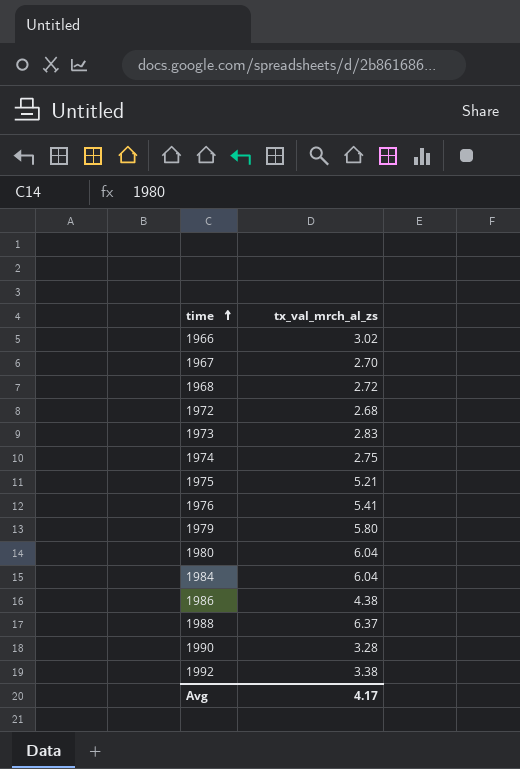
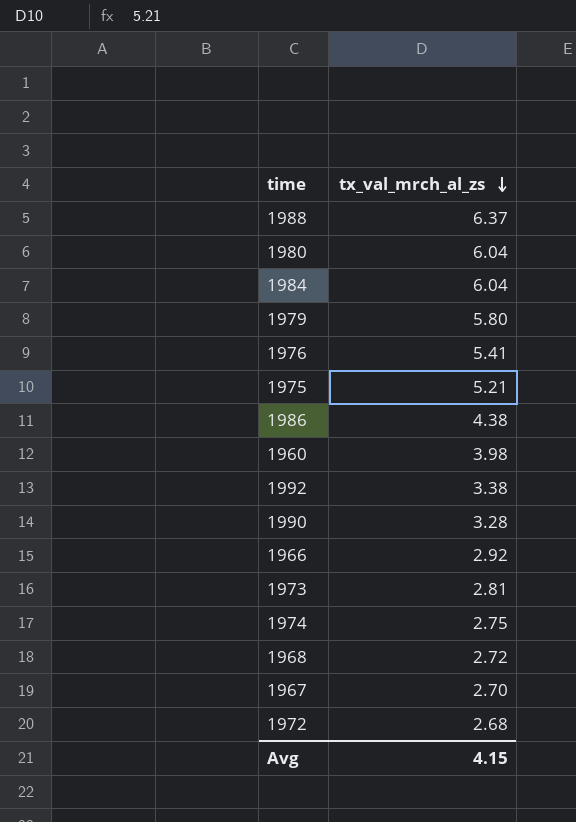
row order: time ascending -> tx_val_mrch_al_zs descending
row 1960: none -> 3.98
1966 | tx_val_mrch_al_zs: 3.02 -> 2.92
1973 | tx_val_mrch_al_zs: 2.83 -> 2.81
Avg | tx_val_mrch_al_zs: 4.17 -> 4.15

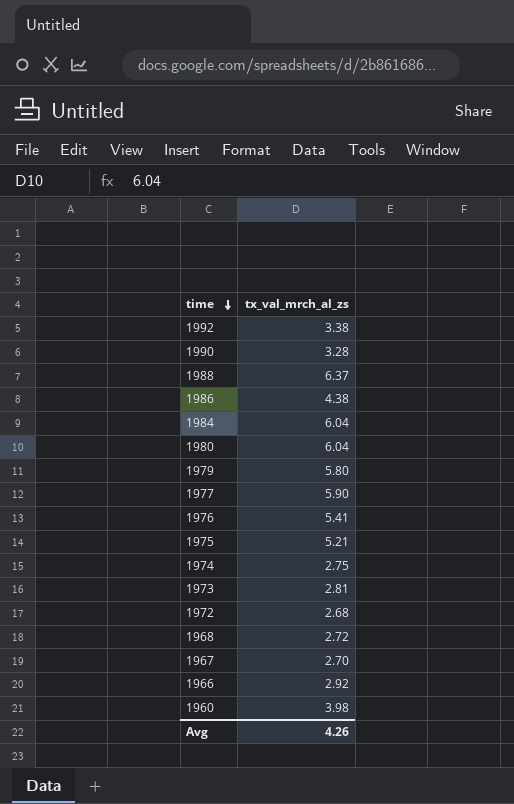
row order: tx_val_mrch_al_zs descending -> time descending
row 1977: none -> 5.90
Avg | tx_val_mrch_al_zs: 4.15 -> 4.26

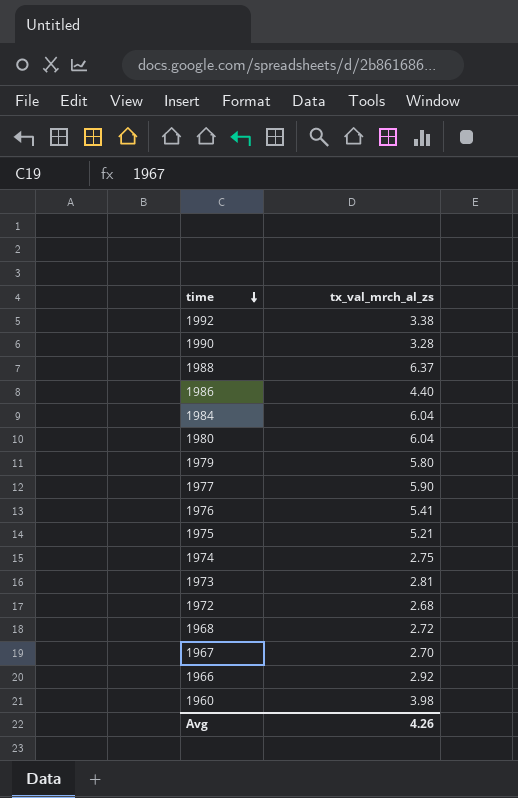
1986 | tx_val_mrch_al_zs: 4.38 -> 4.40

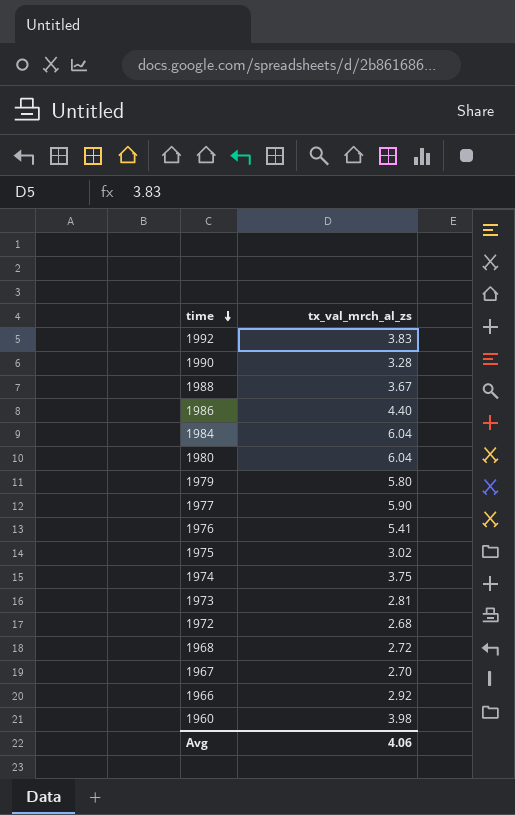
1992 | tx_val_mrch_al_zs: 3.38 -> 3.83
1988 | tx_val_mrch_al_zs: 6.37 -> 3.67
1975 | tx_val_mrch_al_zs: 5.21 -> 3.02
1974 | tx_val_mrch_al_zs: 2.75 -> 3.75
Avg | tx_val_mrch_al_zs: 4.26 -> 4.06

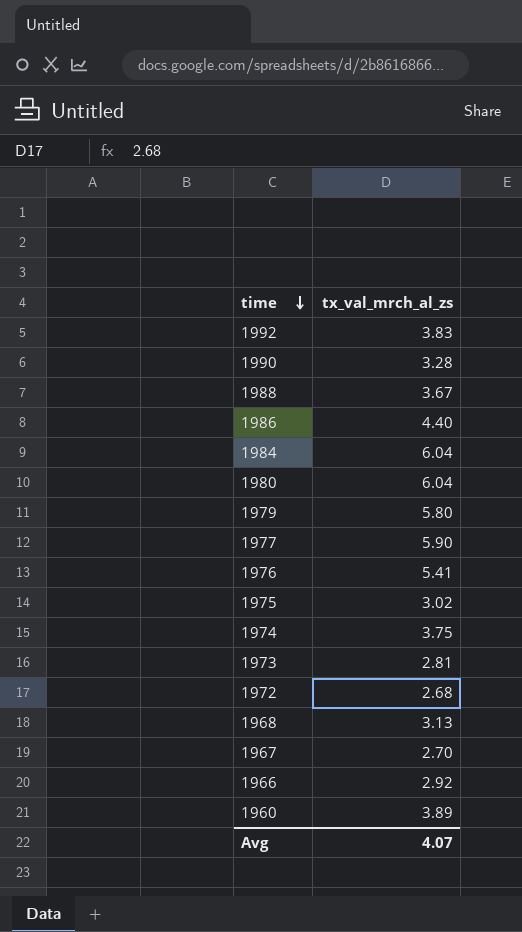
1968 | tx_val_mrch_al_zs: 2.72 -> 3.13
1960 | tx_val_mrch_al_zs: 3.98 -> 3.89
Avg | tx_val_mrch_al_zs: 4.06 -> 4.07

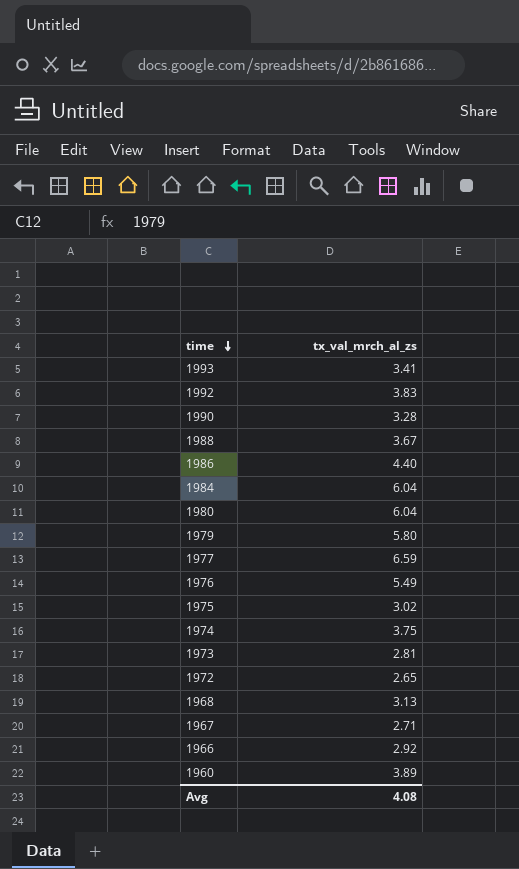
row 1993: none -> 3.41
1977 | tx_val_mrch_al_zs: 5.90 -> 6.59
1976 | tx_val_mrch_al_zs: 5.41 -> 5.49
1972 | tx_val_mrch_al_zs: 2.68 -> 2.65
1967 | tx_val_mrch_al_zs: 2.70 -> 2.71
Avg | tx_val_mrch_al_zs: 4.07 -> 4.08

